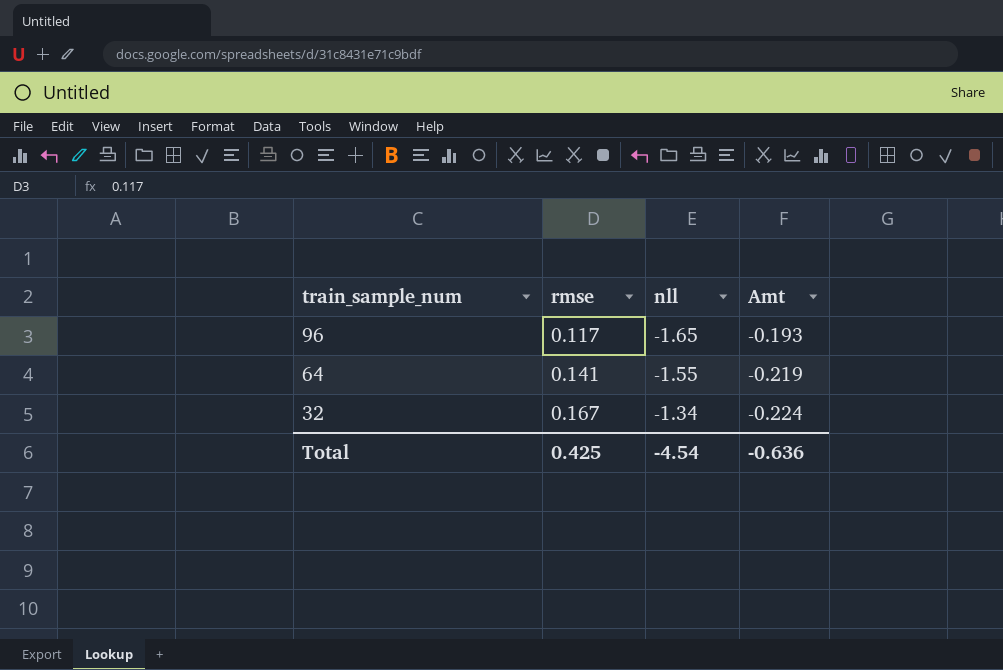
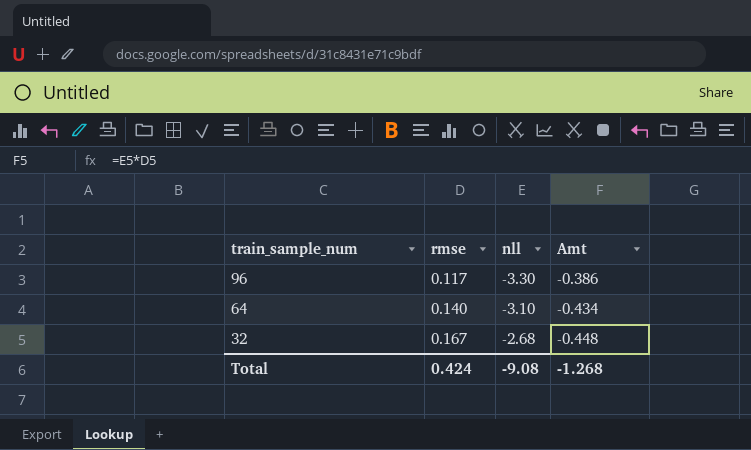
96 | nll: -1.65 -> -3.30
96 | Amt: -0.193 -> -0.386
64 | rmse: 0.141 -> 0.140
64 | nll: -1.55 -> -3.10
64 | Amt: -0.219 -> -0.434
32 | nll: -1.34 -> -2.68
32 | Amt: -0.224 -> -0.448
Total | rmse: 0.425 -> 0.424
Total | nll: -4.54 -> -9.08
Total | Amt: -0.636 -> -1.268

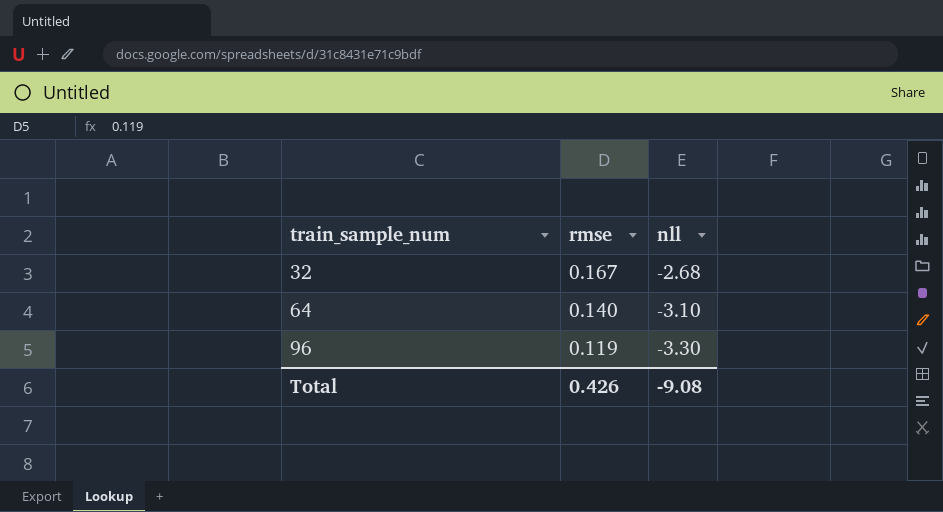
row order: train_sample_num descending -> train_sample_num ascending
column Amt | formula: [rmse] * [nll] -> none
96 | rmse: 0.117 -> 0.119
Total | rmse: 0.424 -> 0.426

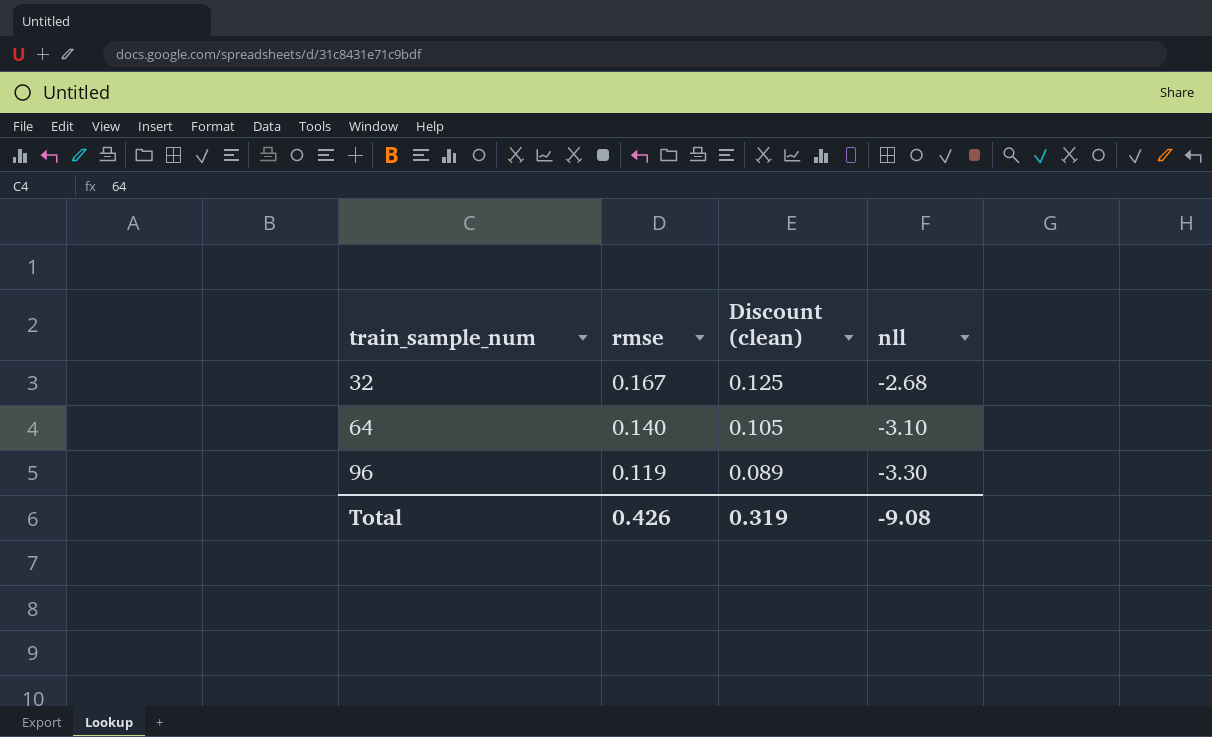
column Discount (clean) | formula: none -> [rmse] * 0.75

